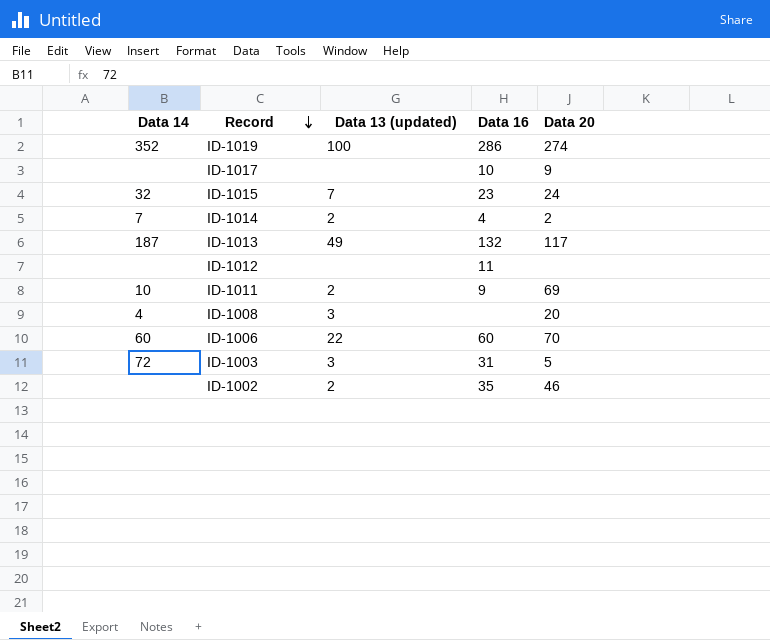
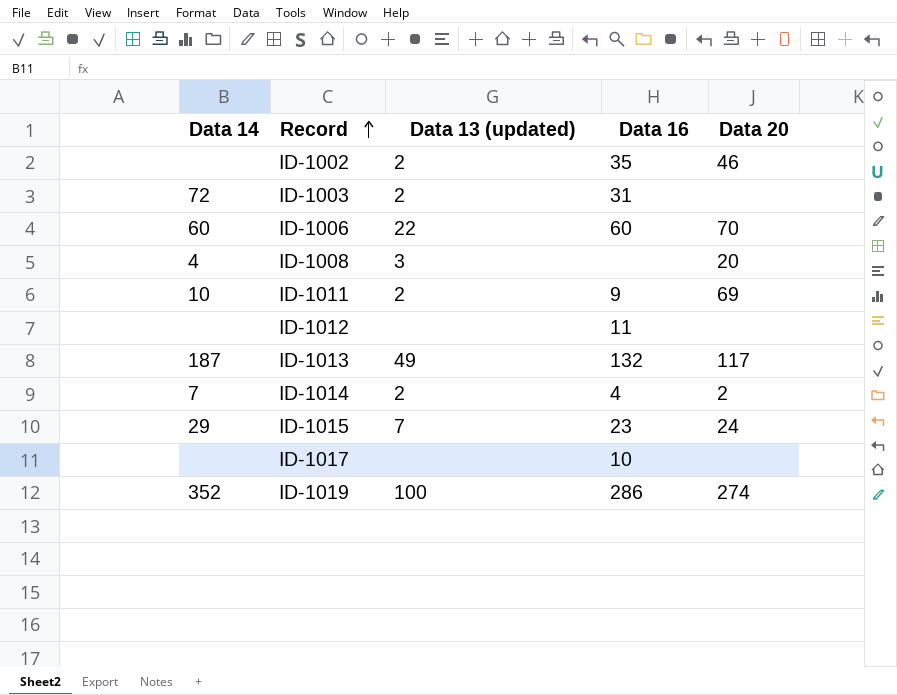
row order: Record descending -> Record ascending
ID-1003 | Data 13 (updated): 3 -> 2
ID-1003 | Data 20: 5 -> none
ID-1015 | Data 14: 32 -> 29
ID-1017 | Data 20: 9 -> none

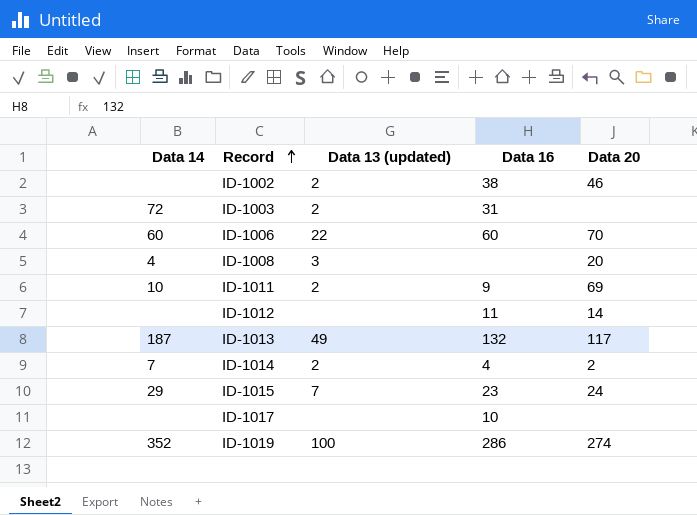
ID-1002 | Data 16: 35 -> 38
ID-1012 | Data 20: none -> 14

